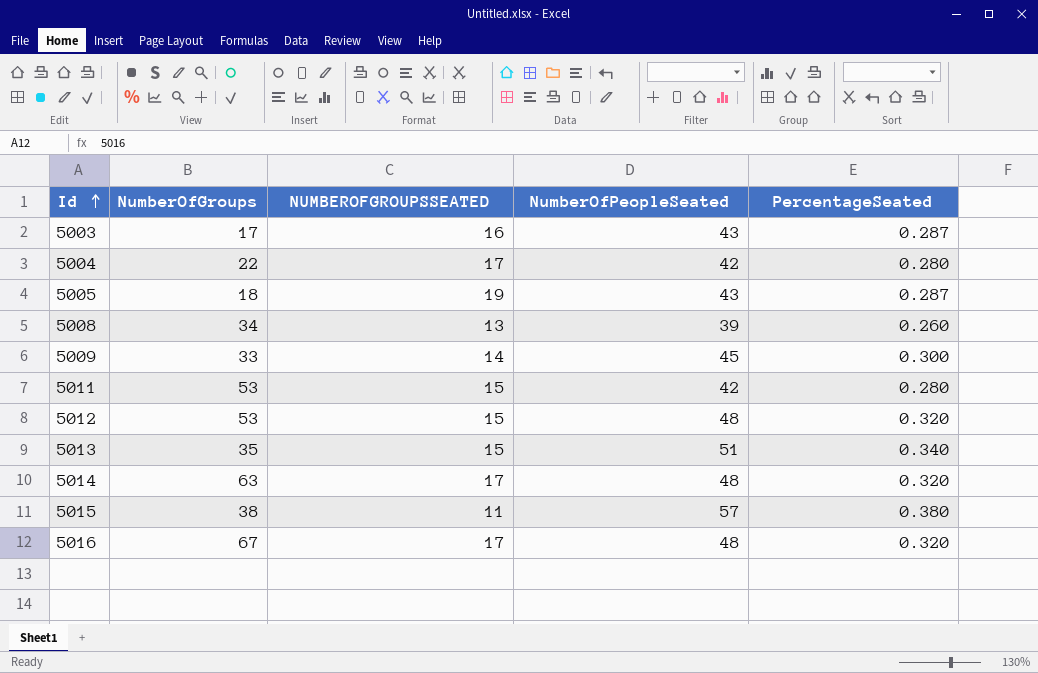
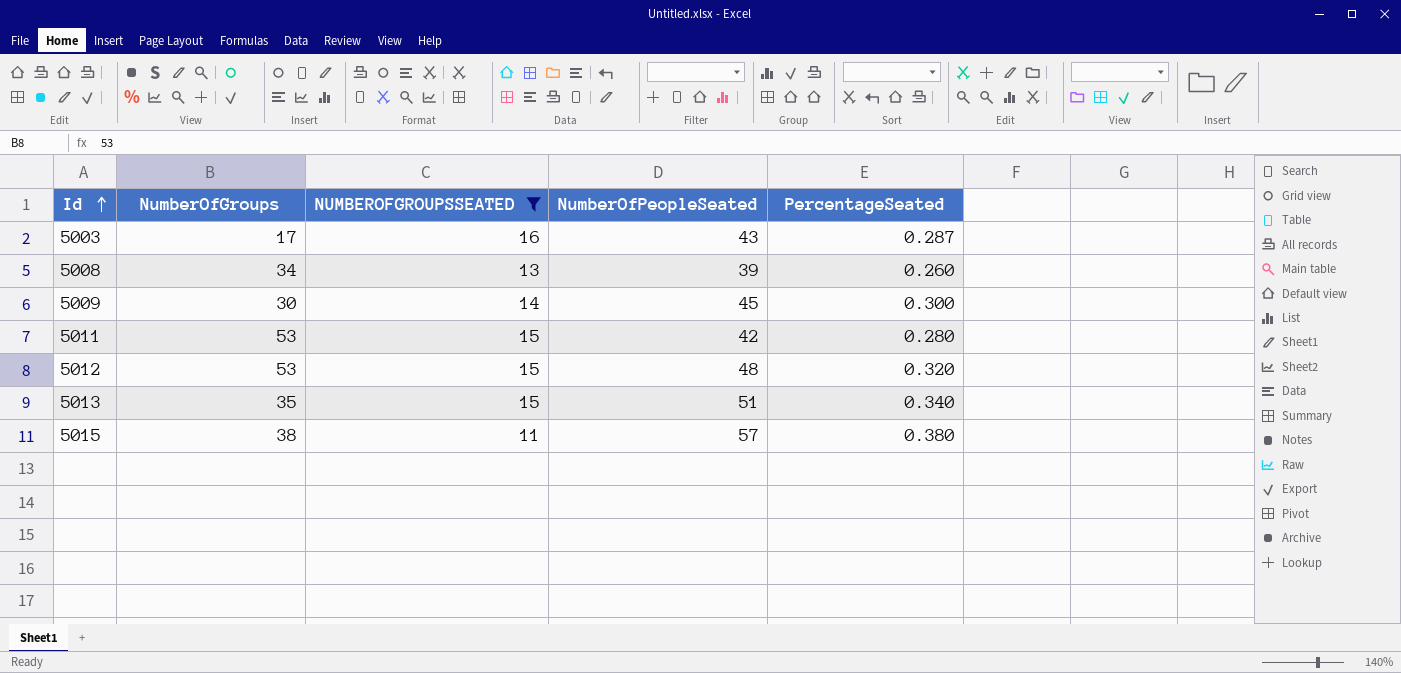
filter: none -> NUMBEROFGROUPSSEATED <= 16
5009 | NumberOfGroups: 33 -> 30

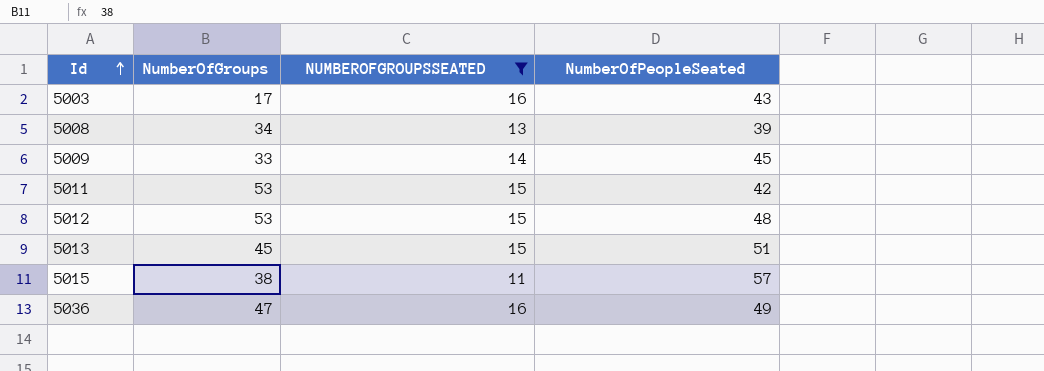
column PercentageSeated | position: 5 -> none
5009 | NumberOfGroups: 30 -> 33
5013 | NumberOfGroups: 35 -> 45
row 5036: none -> 47 | 16 | 49

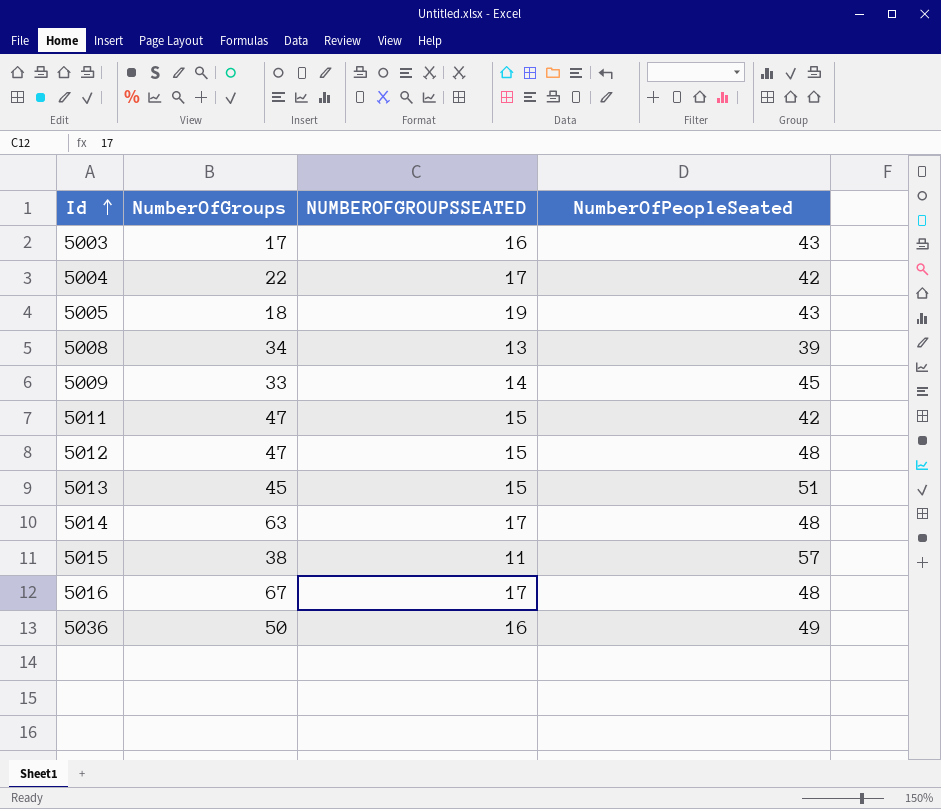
filter: NUMBEROFGROUPSSEATED <= 16 -> none
5011 | NumberOfGroups: 53 -> 47
5012 | NumberOfGroups: 53 -> 47
5036 | NumberOfGroups: 47 -> 50

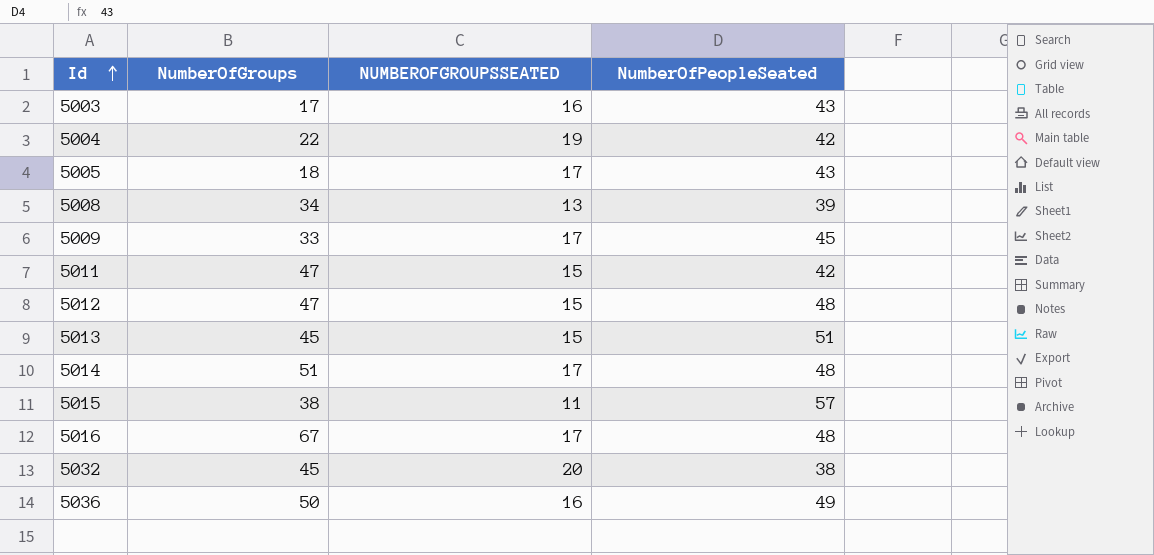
5004 | NUMBEROFGROUPSSEATED: 17 -> 19
5005 | NUMBEROFGROUPSSEATED: 19 -> 17
5009 | NUMBEROFGROUPSSEATED: 14 -> 17
5014 | NumberOfGroups: 63 -> 51
row 5032: none -> 45 | 20 | 38

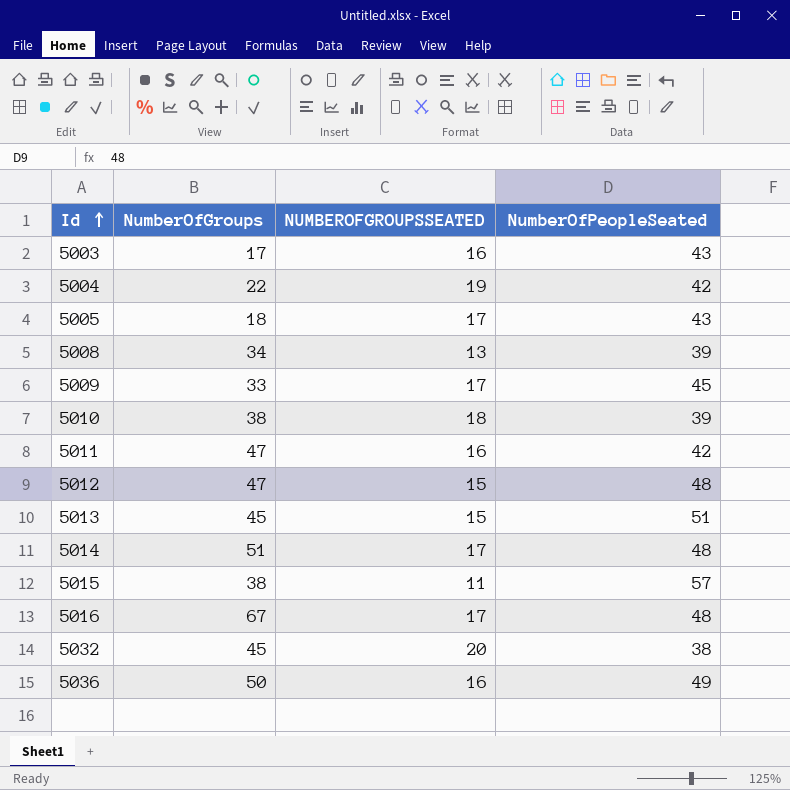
row 5010: none -> 38 | 18 | 39
5011 | NUMBEROFGROUPSSEATED: 15 -> 16

